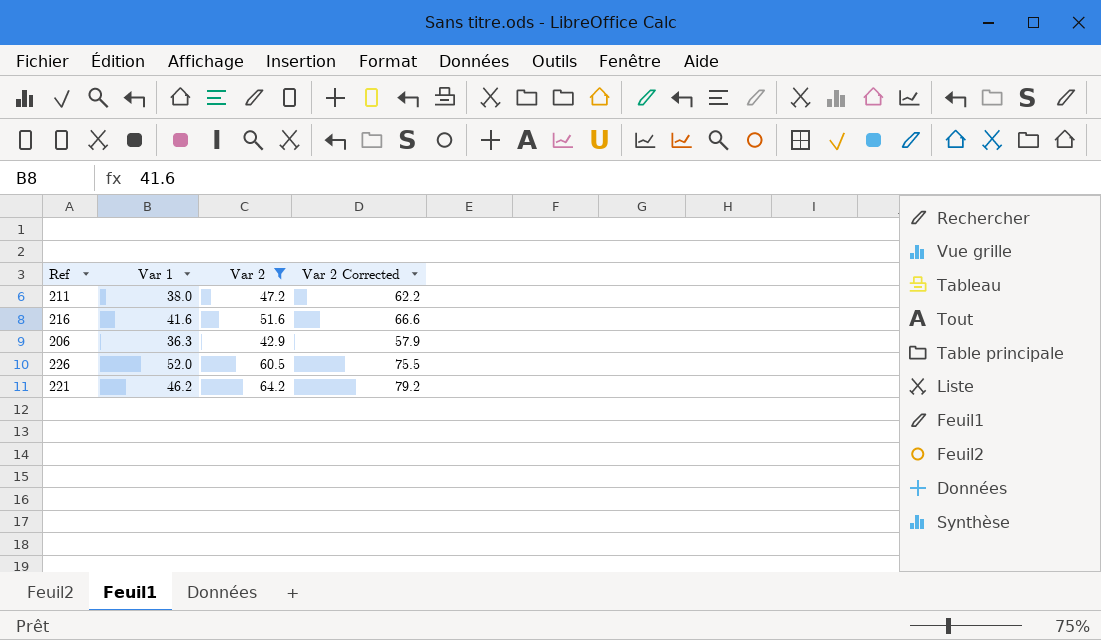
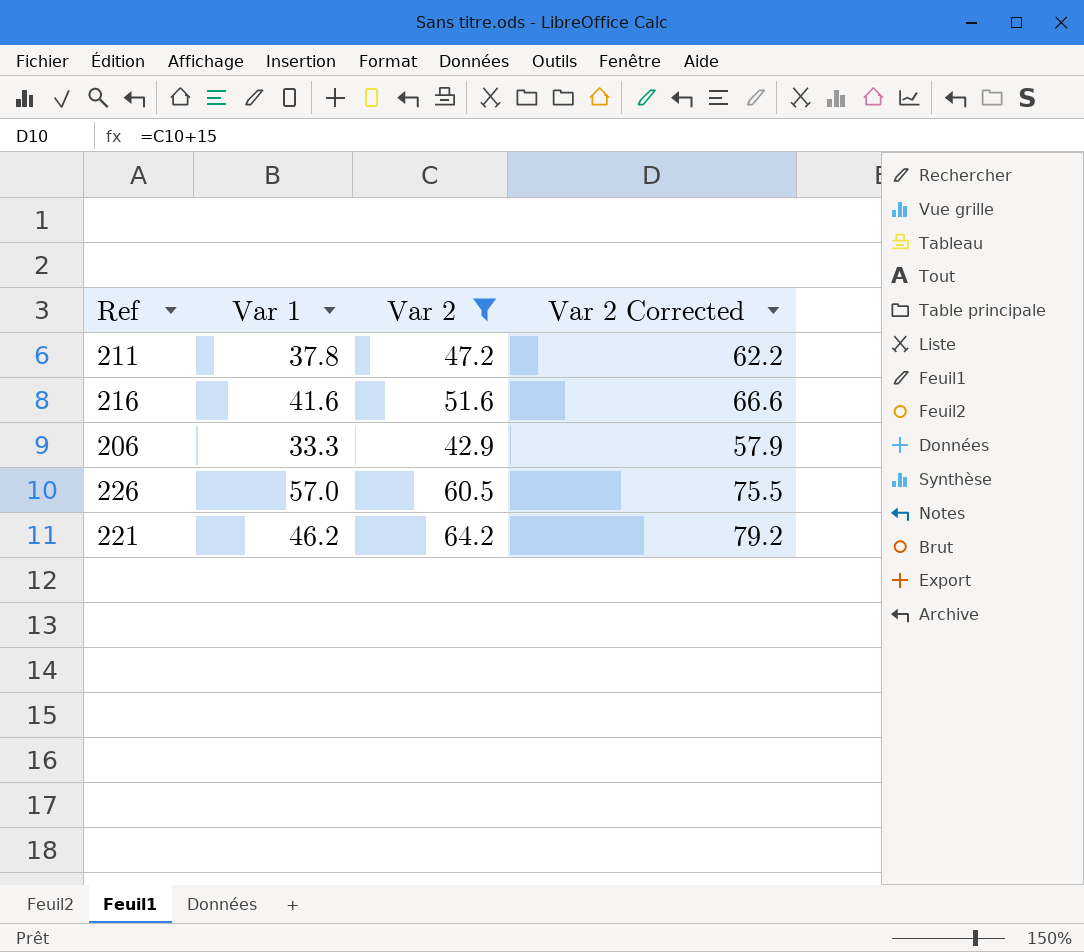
211 | Var 1: 38.0 -> 37.8
206 | Var 1: 36.3 -> 33.3
226 | Var 1: 52.0 -> 57.0

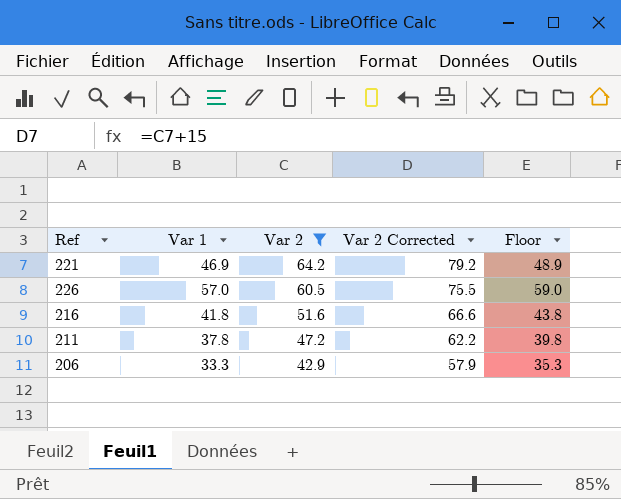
row order: none -> Var 2 descending
column Floor | formula: none -> [Var 1] + 2
221 | Var 1: 46.2 -> 46.9
216 | Var 1: 41.6 -> 41.8

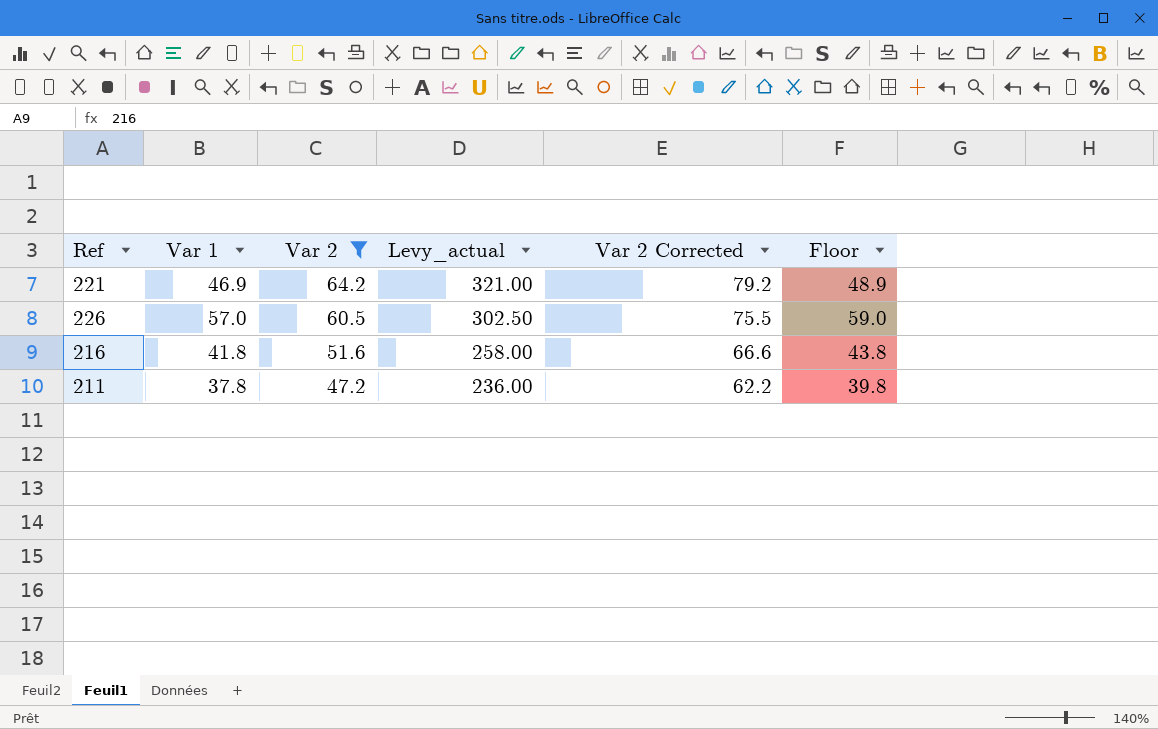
column Levy_actual | formula: none -> [Var 2] * 5
row 206: 33.3 | 42.9 | 57.9 | 35.3 -> none

